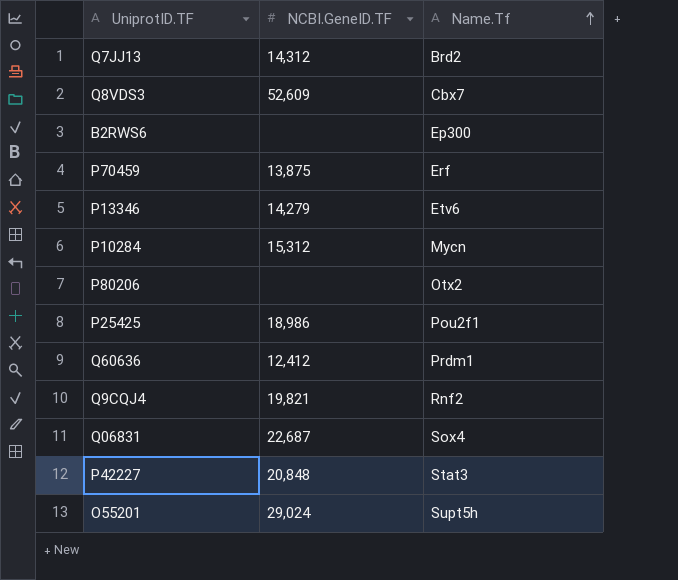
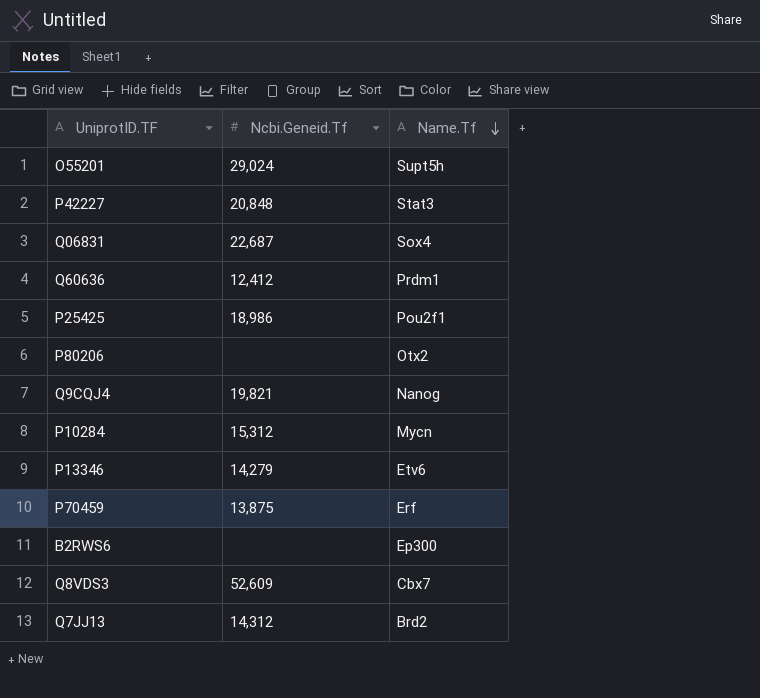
row order: Name.Tf ascending -> Name.Tf descending
column name: NCBI.GeneID.TF -> Ncbi.Geneid.Tf
Q9CQJ4 | Name.Tf: Rnf2 -> Nanog

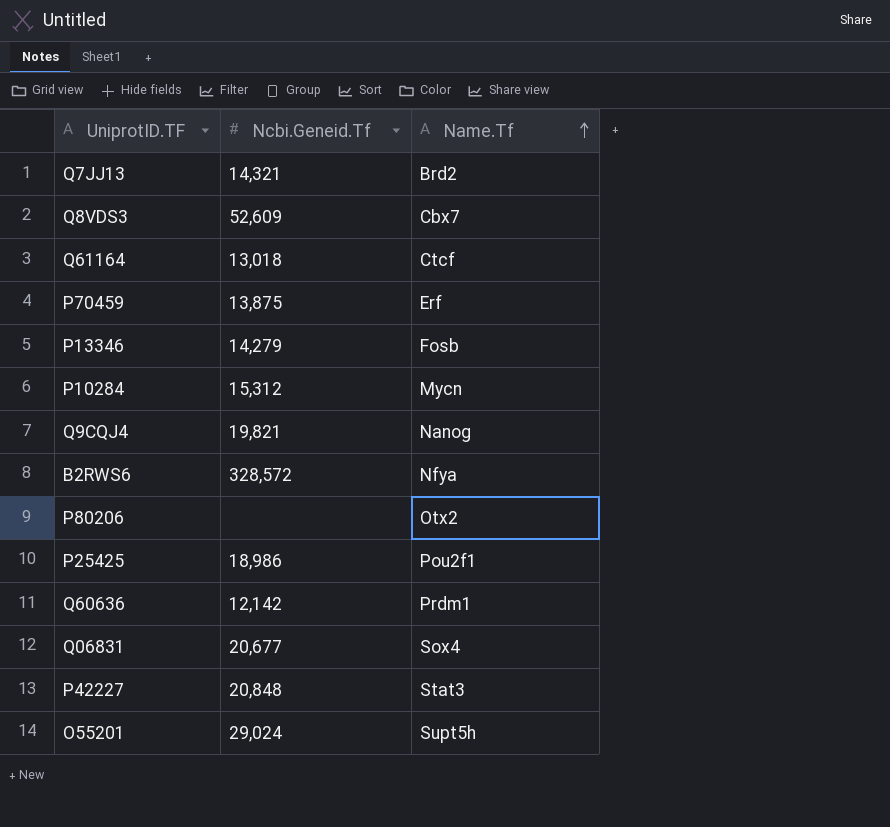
row order: Name.Tf descending -> Name.Tf ascending
Q7JJ13 | Ncbi.Geneid.Tf: 14,312 -> 14,321
row Q61164: none -> 13,018 | Ctcf
P13346 | Name.Tf: Etv6 -> Fosb
B2RWS6 | Ncbi.Geneid.Tf: none -> 328,572
B2RWS6 | Name.Tf: Ep300 -> Nfya
Q60636 | Ncbi.Geneid.Tf: 12,412 -> 12,142
Q06831 | Ncbi.Geneid.Tf: 22,687 -> 20,677

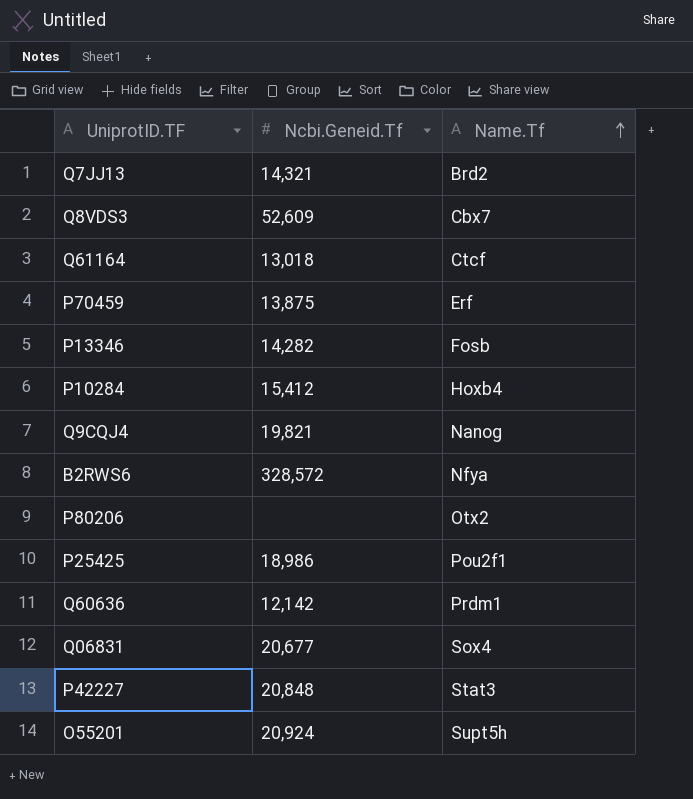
P13346 | Ncbi.Geneid.Tf: 14,279 -> 14,282
P10284 | Ncbi.Geneid.Tf: 15,312 -> 15,412
P10284 | Name.Tf: Mycn -> Hoxb4
O55201 | Ncbi.Geneid.Tf: 29,024 -> 20,924

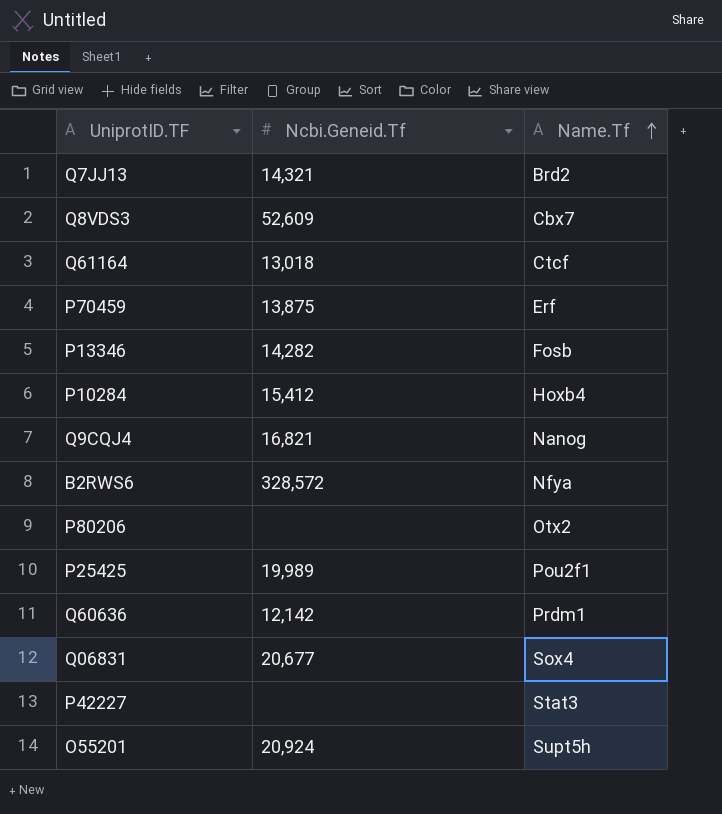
Q9CQJ4 | Ncbi.Geneid.Tf: 19,821 -> 16,821
P25425 | Ncbi.Geneid.Tf: 18,986 -> 19,989
P42227 | Ncbi.Geneid.Tf: 20,848 -> none

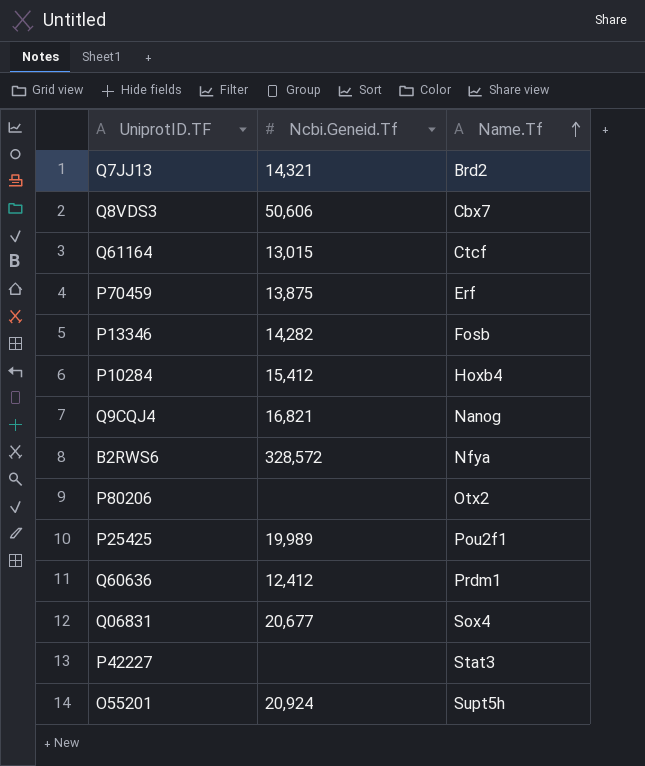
Q8VDS3 | Ncbi.Geneid.Tf: 52,609 -> 50,606
Q61164 | Ncbi.Geneid.Tf: 13,018 -> 13,015
Q60636 | Ncbi.Geneid.Tf: 12,142 -> 12,412

